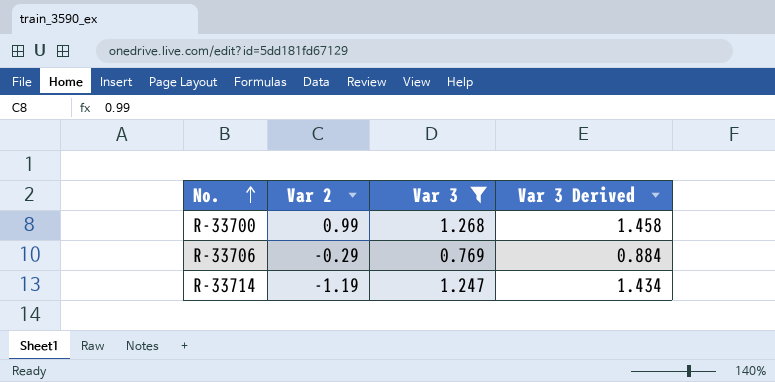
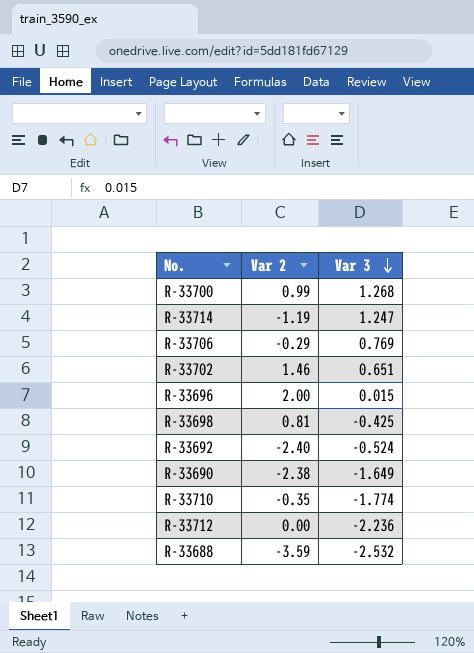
filter: Var 3 >= 0.769 -> none
row order: No. ascending -> Var 3 descending
column Var 3 Derived | formula: [Var 3] * 1.15 -> none

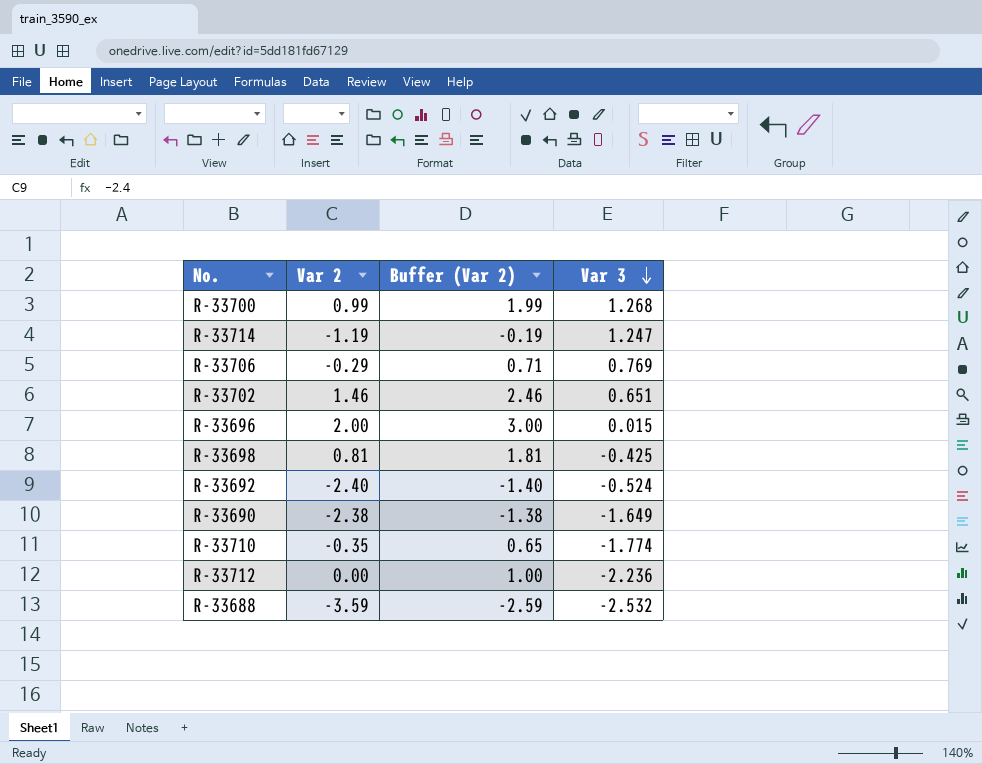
column Buffer (Var 2) | formula: none -> [Var 2] + 1

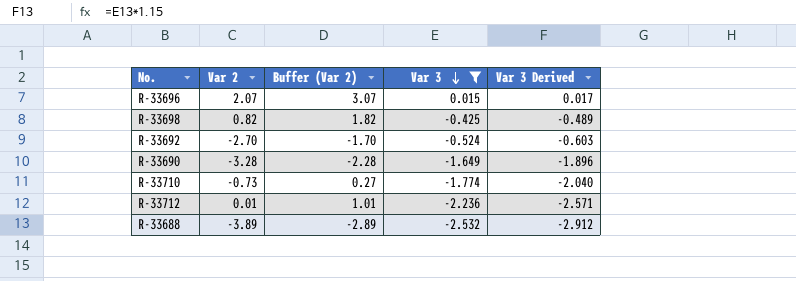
filter: none -> Var 3 <= 0.015
column Var 3 Derived | formula: none -> [Var 3] * 1.15
R-33696 | Var 2: 2.00 -> 2.07
R-33696 | Buffer (Var 2): 3.00 -> 3.07
R-33698 | Var 2: 0.81 -> 0.82
R-33698 | Buffer (Var 2): 1.81 -> 1.82
R-33692 | Var 2: -2.40 -> -2.70
R-33692 | Buffer (Var 2): -1.40 -> -1.70
R-33690 | Var 2: -2.38 -> -3.28
R-33690 | Buffer (Var 2): -1.38 -> -2.28
R-33710 | Var 2: -0.35 -> -0.73
R-33710 | Buffer (Var 2): 0.65 -> 0.27
R-33712 | Var 2: 0.00 -> 0.01
R-33712 | Buffer (Var 2): 1.00 -> 1.01
R-33688 | Var 2: -3.59 -> -3.89
R-33688 | Buffer (Var 2): -2.59 -> -2.89

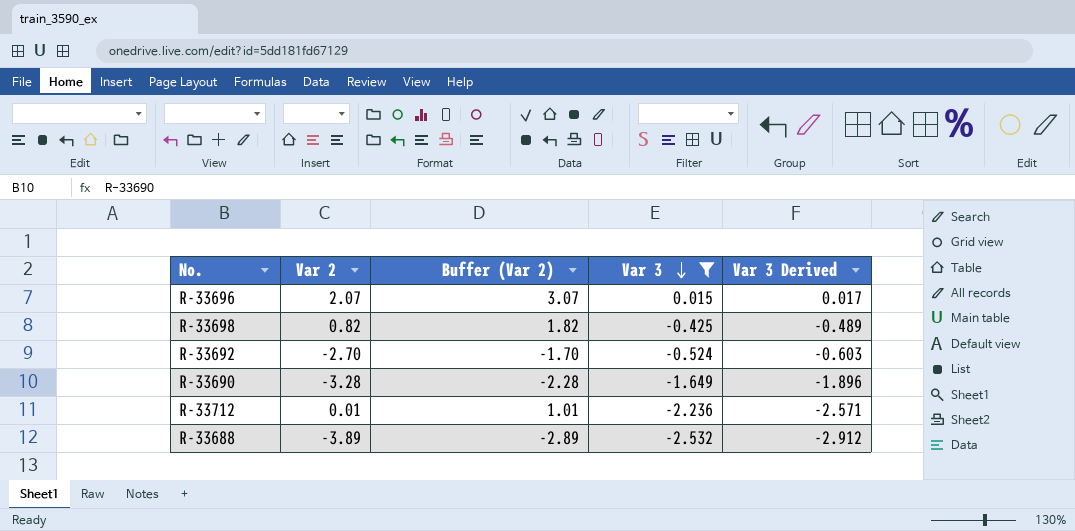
row R-33710: -0.73 | 0.27 | -1.774 | -2.040 -> none

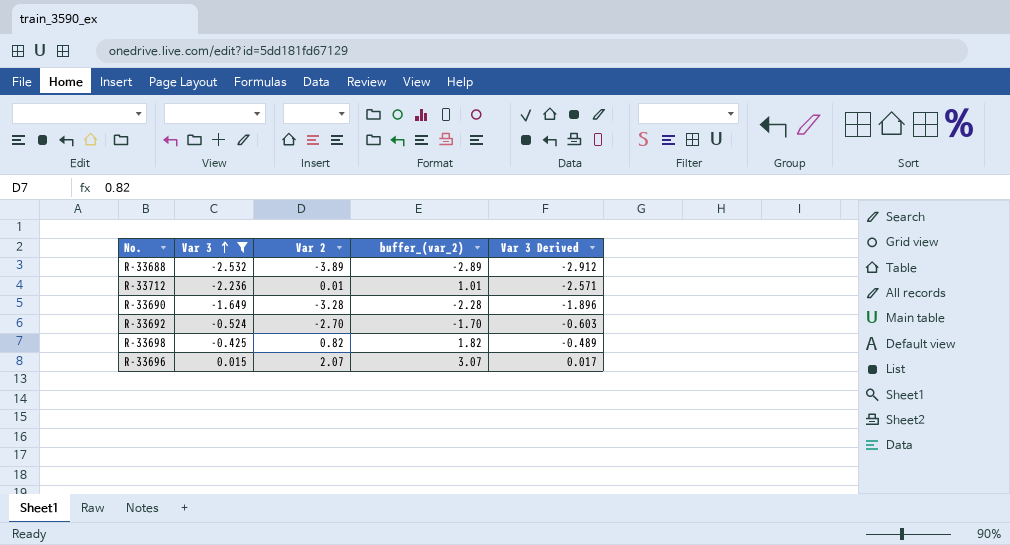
row order: Var 3 descending -> Var 3 ascending
column Var 3 | position: 4 -> 2
column name: Buffer (Var 2) -> buffer_(var_2)

